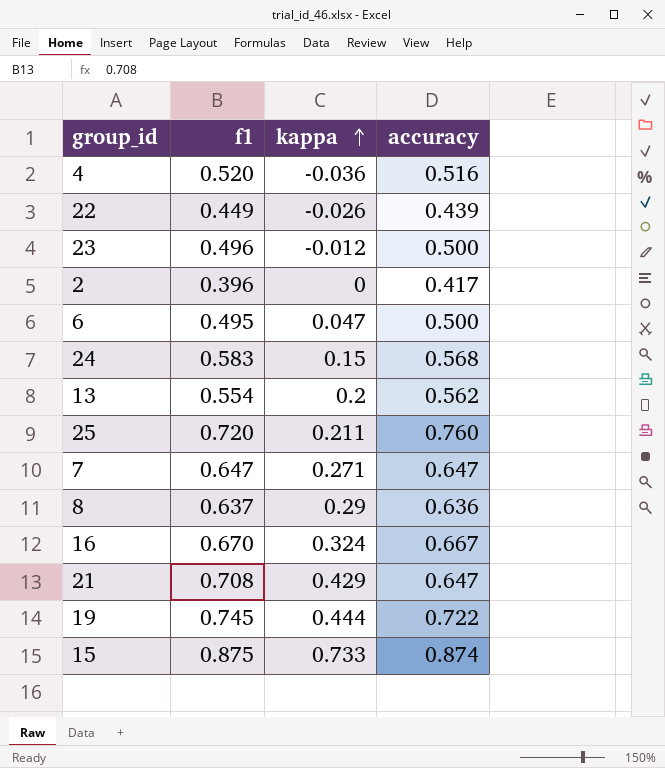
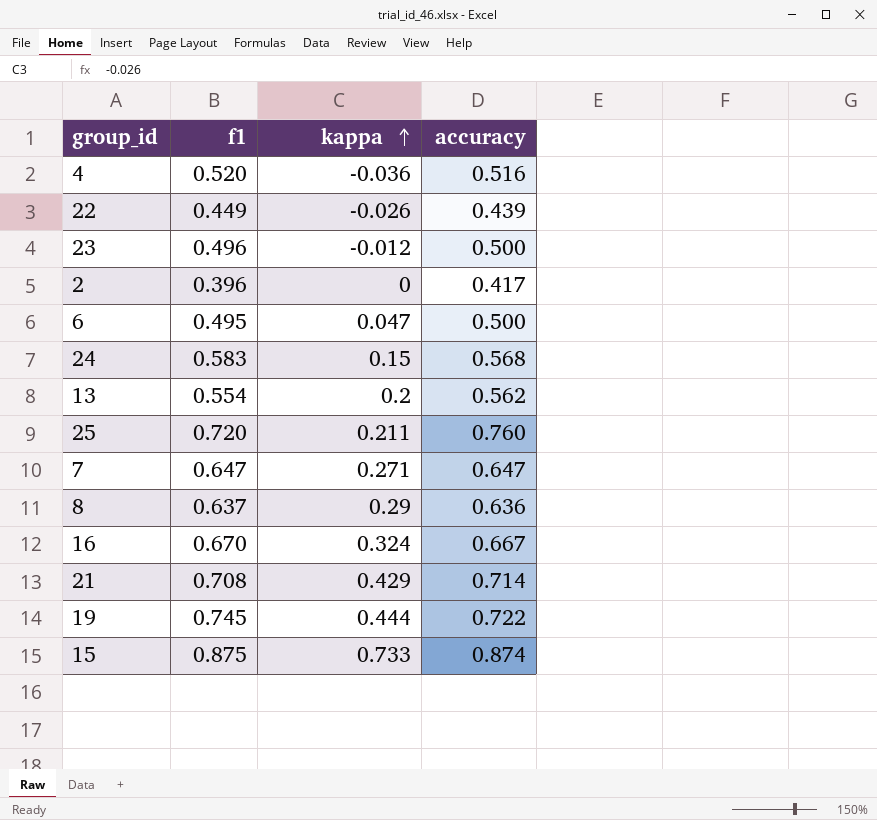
21 | accuracy: 0.647 -> 0.714

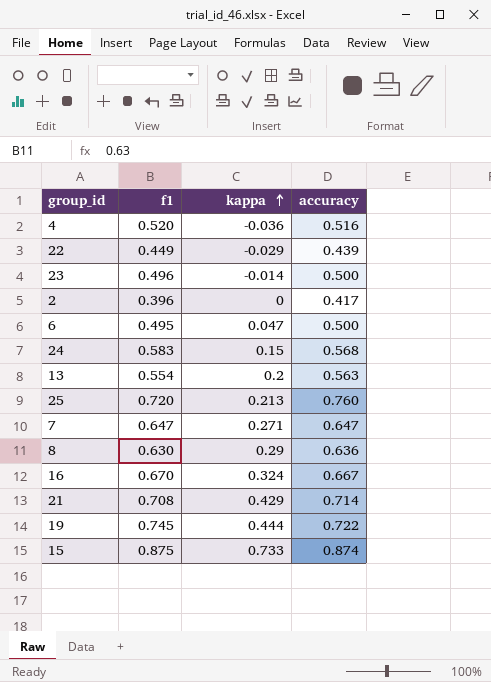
22 | kappa: -0.026 -> -0.029
23 | kappa: -0.012 -> -0.014
13 | accuracy: 0.562 -> 0.563
25 | kappa: 0.211 -> 0.213
8 | f1: 0.637 -> 0.630

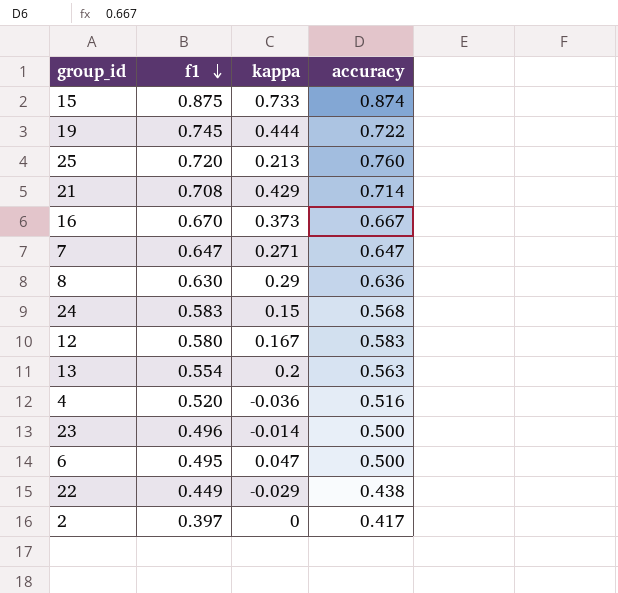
row order: kappa ascending -> f1 descending
16 | kappa: 0.324 -> 0.373
row 12: none -> 0.580 | 0.167 | 0.583
22 | accuracy: 0.439 -> 0.438
2 | f1: 0.396 -> 0.397

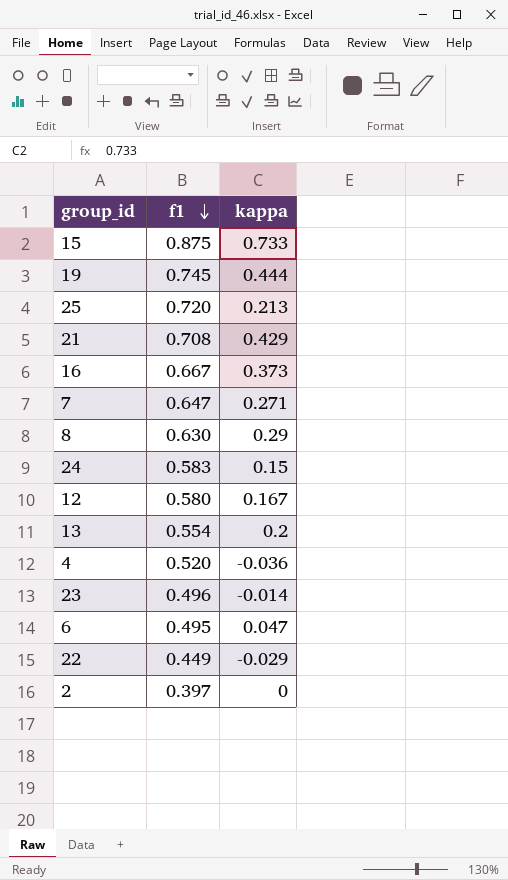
column accuracy | position: 4 -> none
16 | f1: 0.670 -> 0.667

